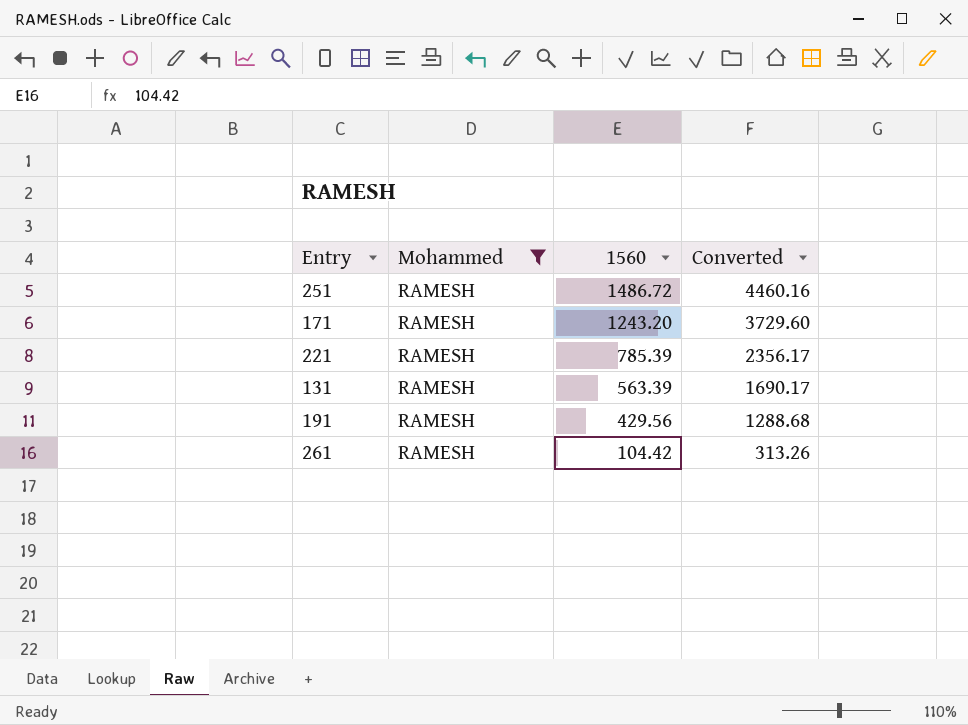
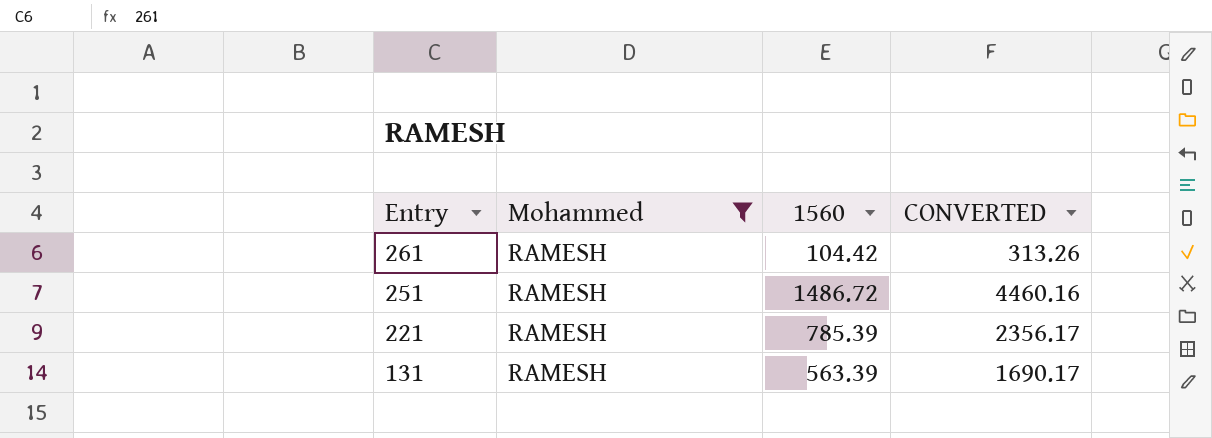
row order: 1560 descending -> Entry descending
column name: Converted -> CONVERTED
row 171: RAMESH | 1243.20 | 3729.60 -> none
row 191: RAMESH | 429.56 | 1288.68 -> none

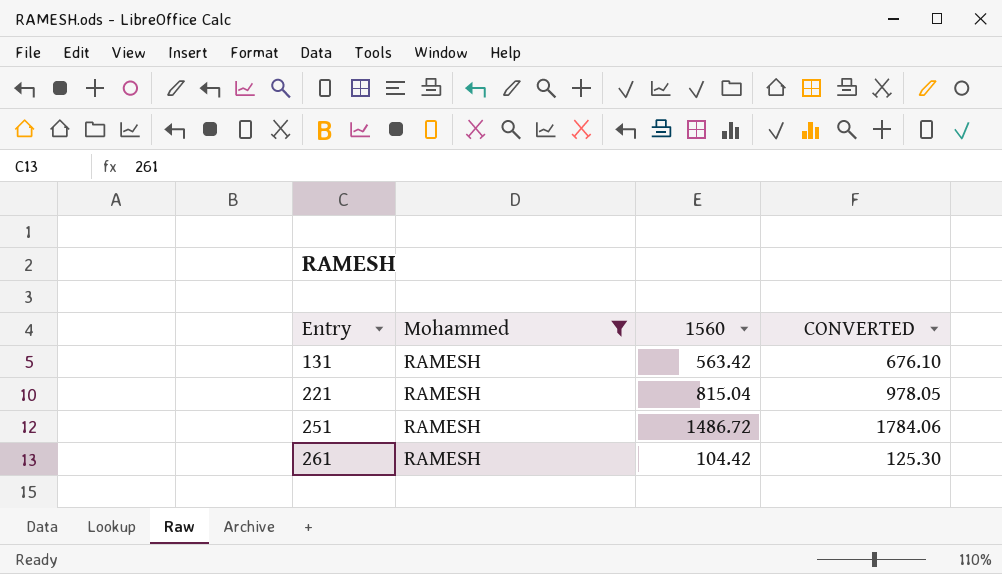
row order: Entry descending -> Entry ascending
column CONVERTED | formula: [1560] * 3 -> [1560] * 1.2
131 | 1560: 563.39 -> 563.42
221 | 1560: 785.39 -> 815.04

